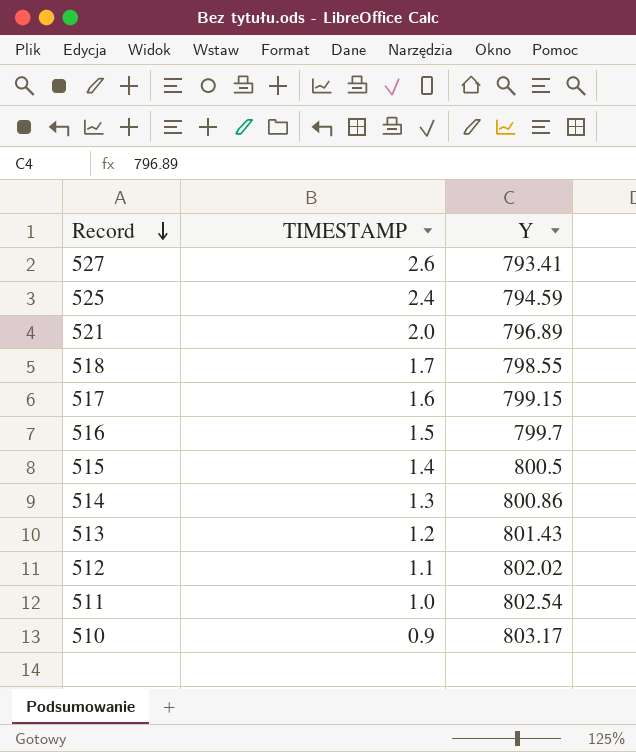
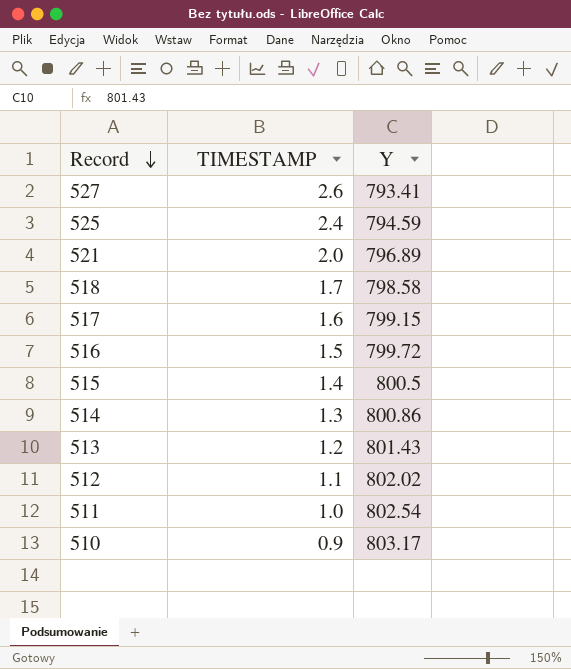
518 | Y: 798.55 -> 798.58
516 | Y: 799.7 -> 799.72

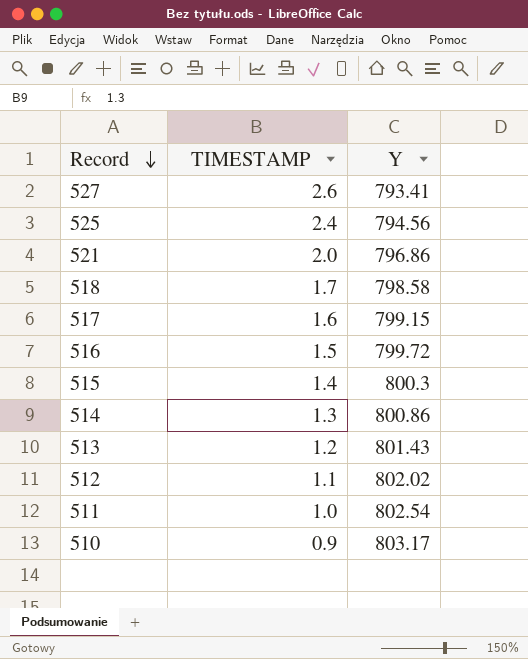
525 | Y: 794.59 -> 794.56
521 | Y: 796.89 -> 796.86
515 | Y: 800.5 -> 800.3

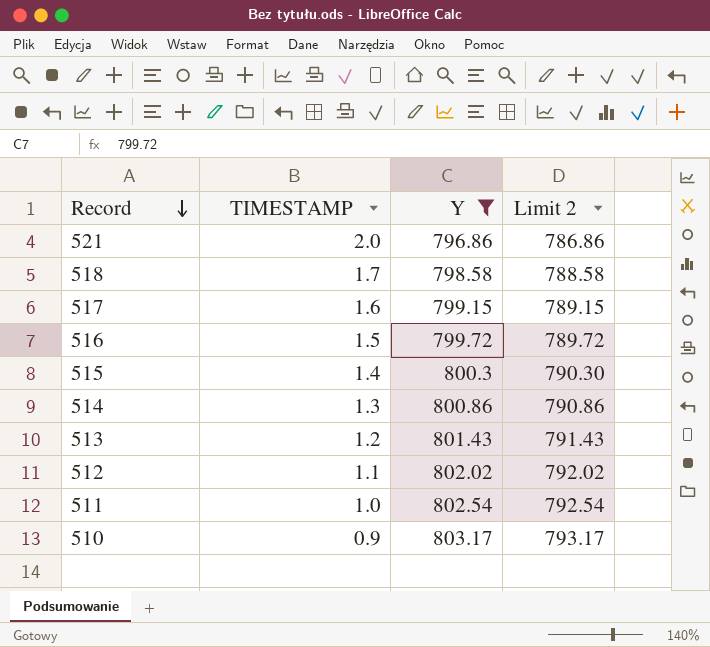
filter: none -> Y >= 796.86
column Limit 2 | formula: none -> [Y] - 10

